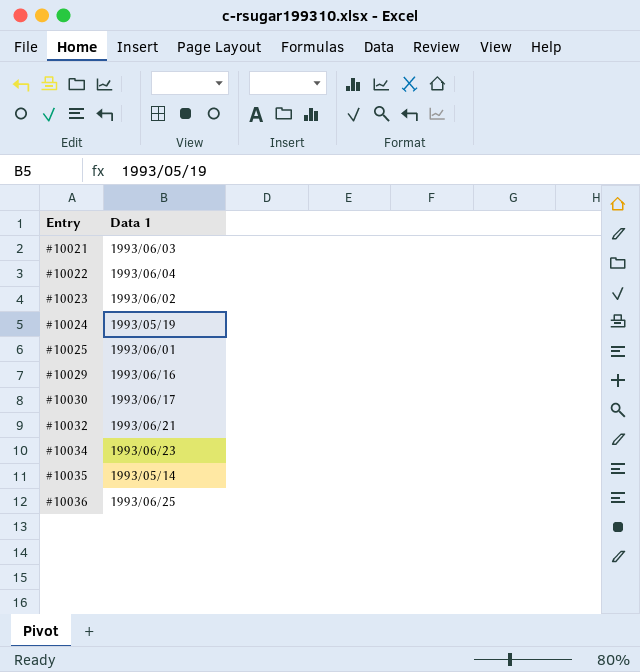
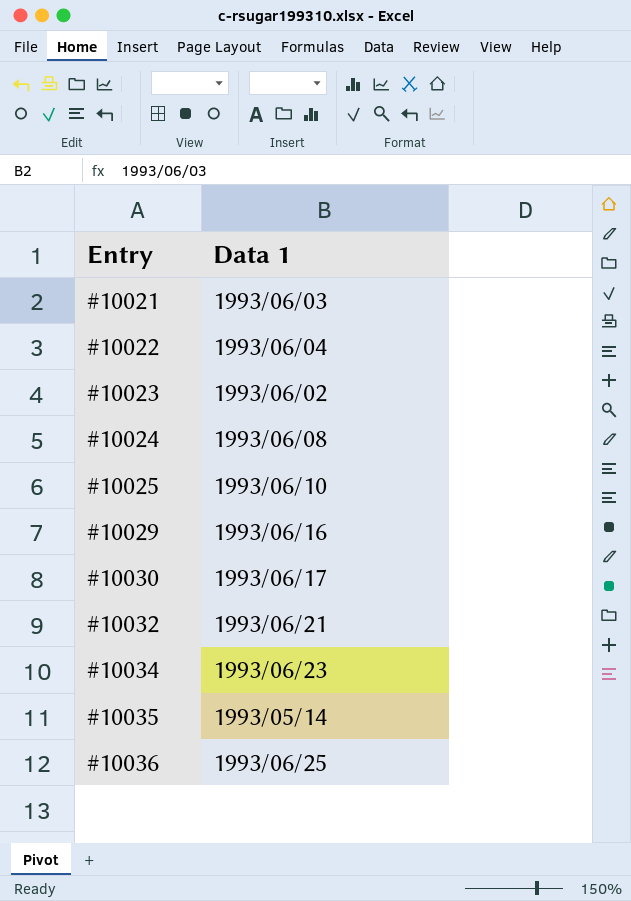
#10024 | Data 1: 1993/05/19 -> 1993/06/08
#10025 | Data 1: 1993/06/01 -> 1993/06/10

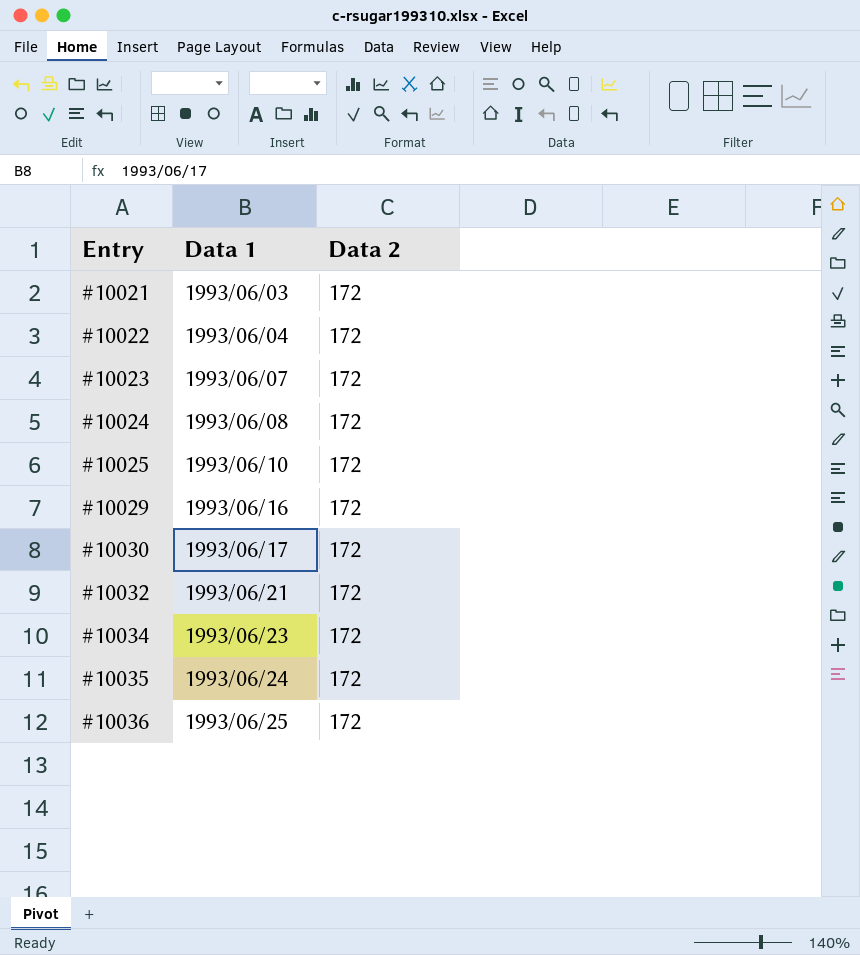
column Data 2 | position: none -> 3
#10023 | Data 1: 1993/06/02 -> 1993/06/07
#10035 | Data 1: 1993/05/14 -> 1993/06/24

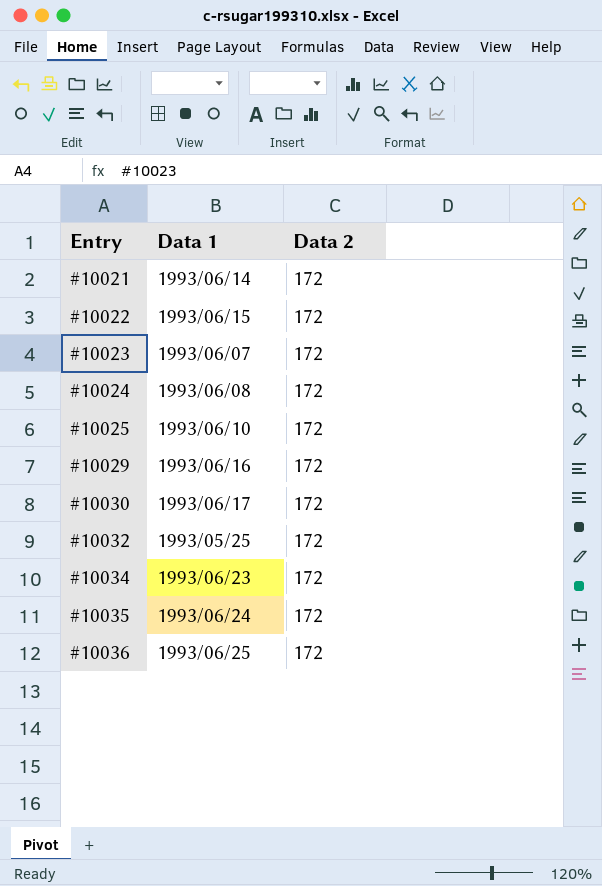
#10021 | Data 1: 1993/06/03 -> 1993/06/14
#10022 | Data 1: 1993/06/04 -> 1993/06/15
#10032 | Data 1: 1993/06/21 -> 1993/05/25

